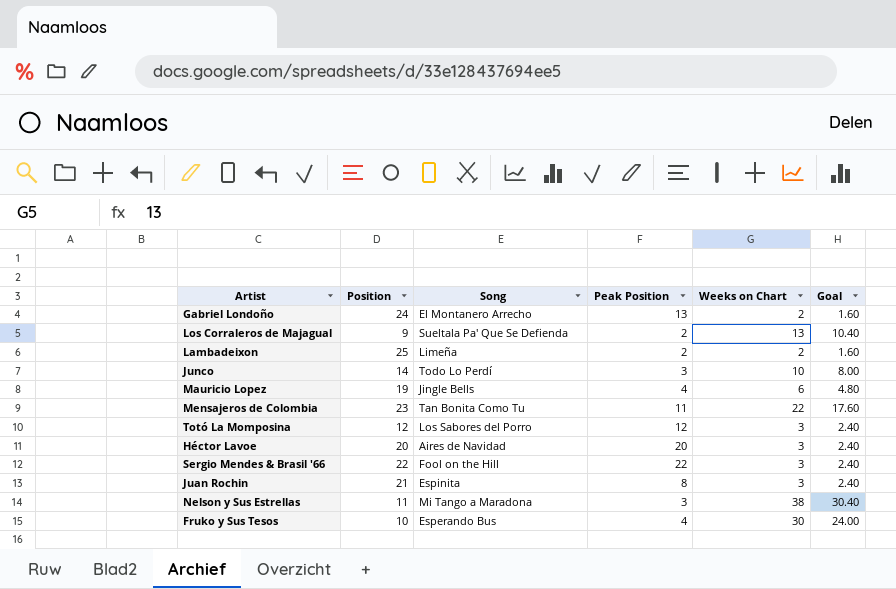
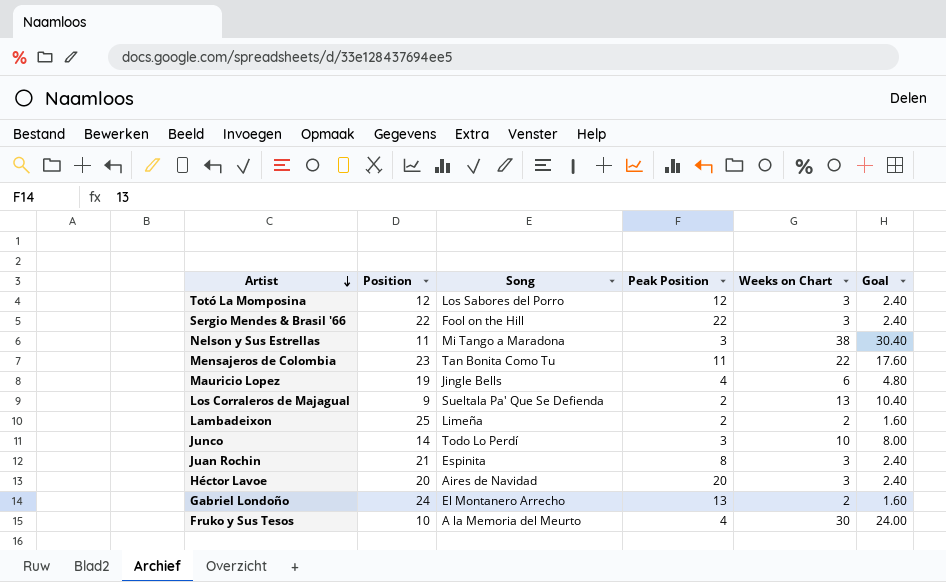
row order: none -> Artist descending
Fruko y Sus Tesos | Song: Esperando Bus -> A la Memoria del Meurto

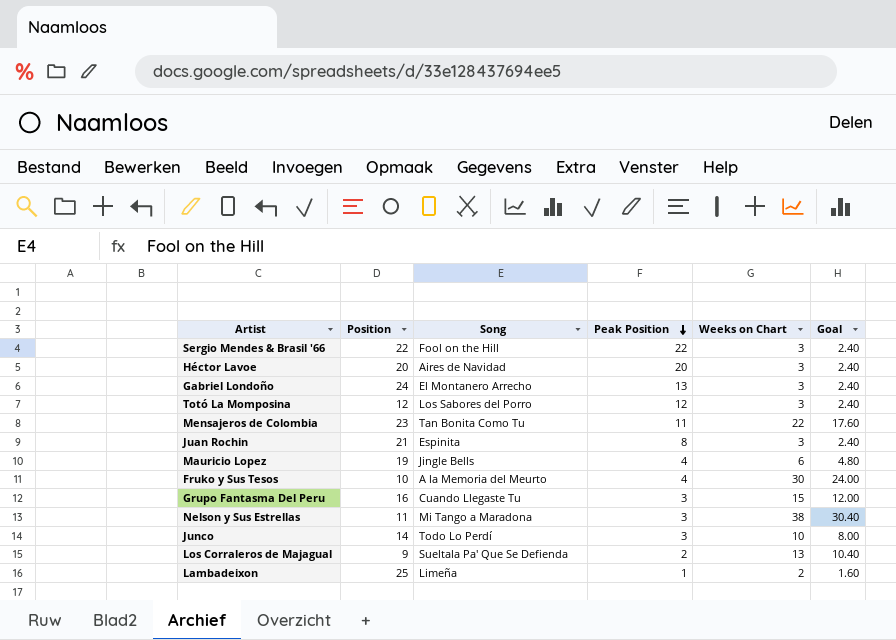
row order: Artist descending -> Peak Position descending
Gabriel Londoño | Weeks on Chart: 2 -> 3
Gabriel Londoño | Goal: 1.60 -> 2.40
row Grupo Fantasma Del Peru: none -> 16 | Cuando Llegaste Tu | 3 | 15 | 12.00
Lambadeixon | Peak Position: 2 -> 1

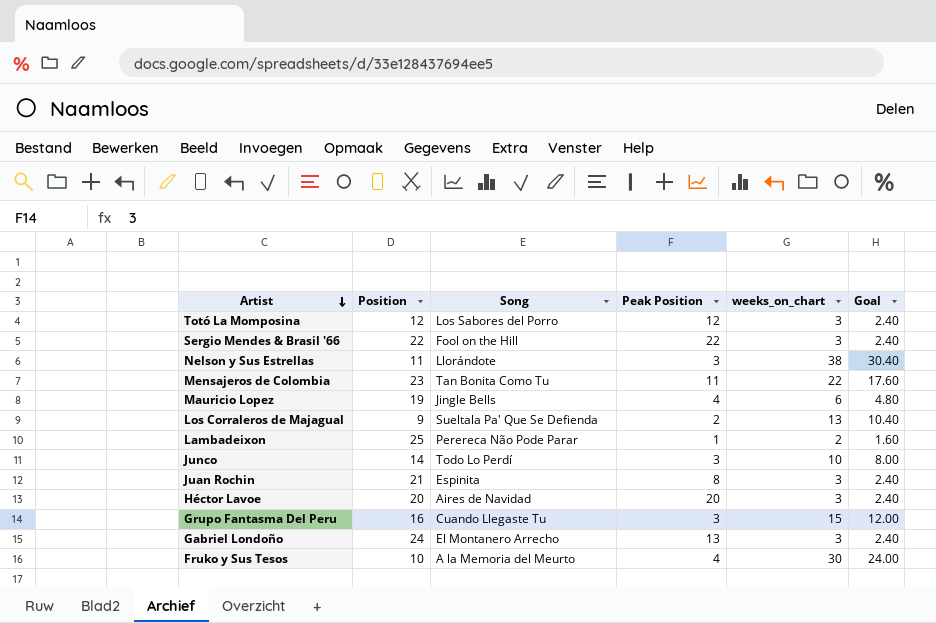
row order: Peak Position descending -> Artist descending
column name: Weeks on Chart -> weeks_on_chart
Nelson y Sus Estrellas | Song: Mi Tango a Maradona -> Llorándote
Lambadeixon | Song: Limeña -> Perereca Não Pode Parar

